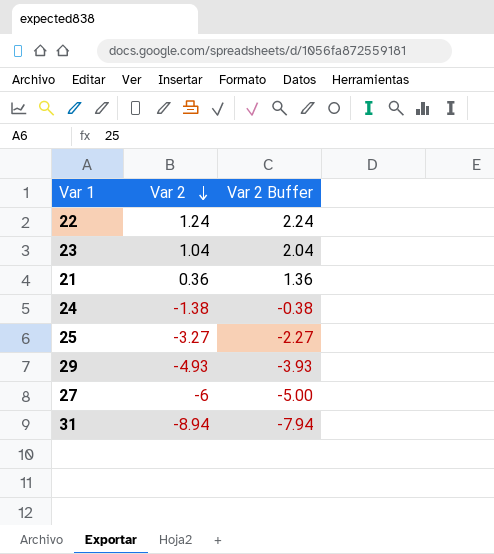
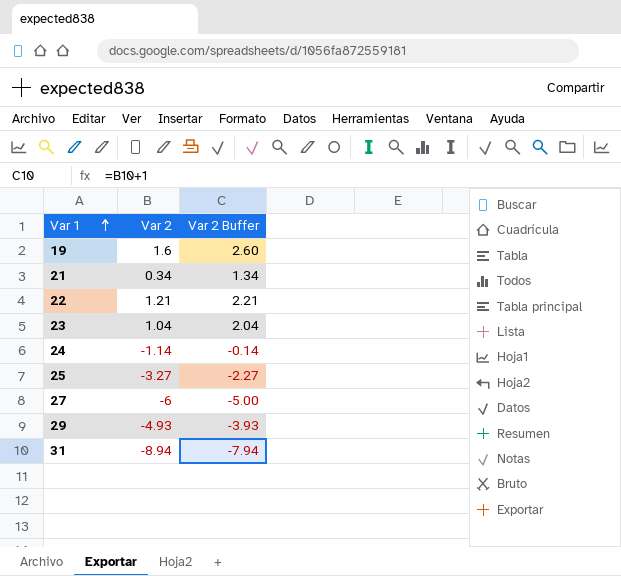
row order: Var 2 descending -> Var 1 ascending
row 19: none -> 1.6 | 2.60
21 | Var 2: 0.36 -> 0.34
21 | Var 2 Buffer: 1.36 -> 1.34
22 | Var 2: 1.24 -> 1.21
22 | Var 2 Buffer: 2.24 -> 2.21
24 | Var 2: -1.38 -> -1.14
24 | Var 2 Buffer: -0.38 -> -0.14

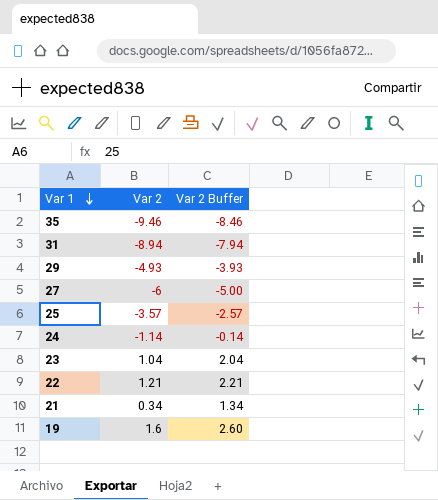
row order: Var 1 ascending -> Var 1 descending
row 35: none -> -9.46 | -8.46
25 | Var 2: -3.27 -> -3.57
25 | Var 2 Buffer: -2.27 -> -2.57

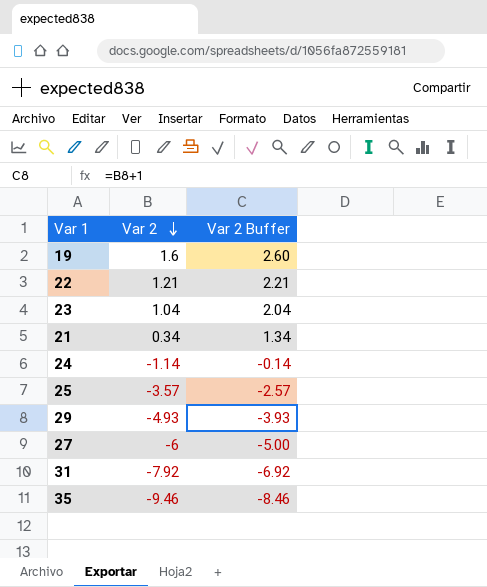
row order: Var 1 descending -> Var 2 descending
31 | Var 2: -8.94 -> -7.92
31 | Var 2 Buffer: -7.94 -> -6.92

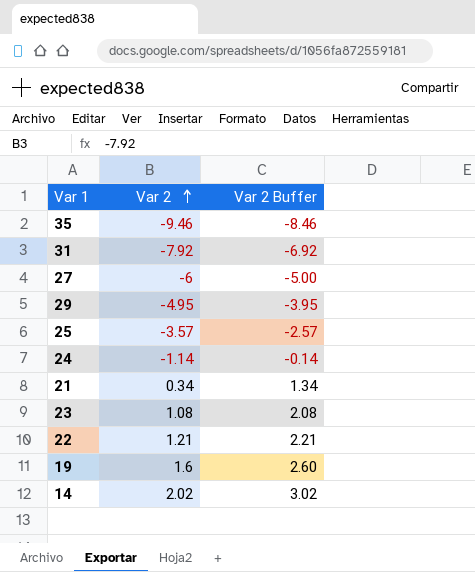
row order: Var 2 descending -> Var 2 ascending
29 | Var 2: -4.93 -> -4.95
29 | Var 2 Buffer: -3.93 -> -3.95
23 | Var 2: 1.04 -> 1.08
23 | Var 2 Buffer: 2.04 -> 2.08
row 14: none -> 2.02 | 3.02

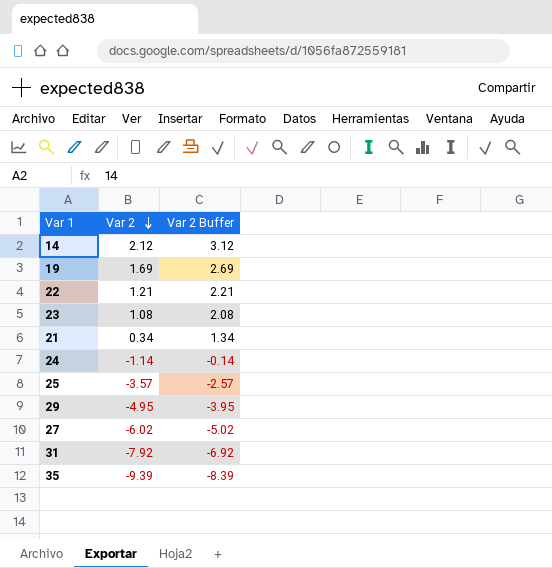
row order: Var 2 ascending -> Var 2 descending
14 | Var 2: 2.02 -> 2.12
14 | Var 2 Buffer: 3.02 -> 3.12
19 | Var 2: 1.6 -> 1.69
19 | Var 2 Buffer: 2.60 -> 2.69
27 | Var 2: -6 -> -6.02
27 | Var 2 Buffer: -5.00 -> -5.02
35 | Var 2: -9.46 -> -9.39
35 | Var 2 Buffer: -8.46 -> -8.39

